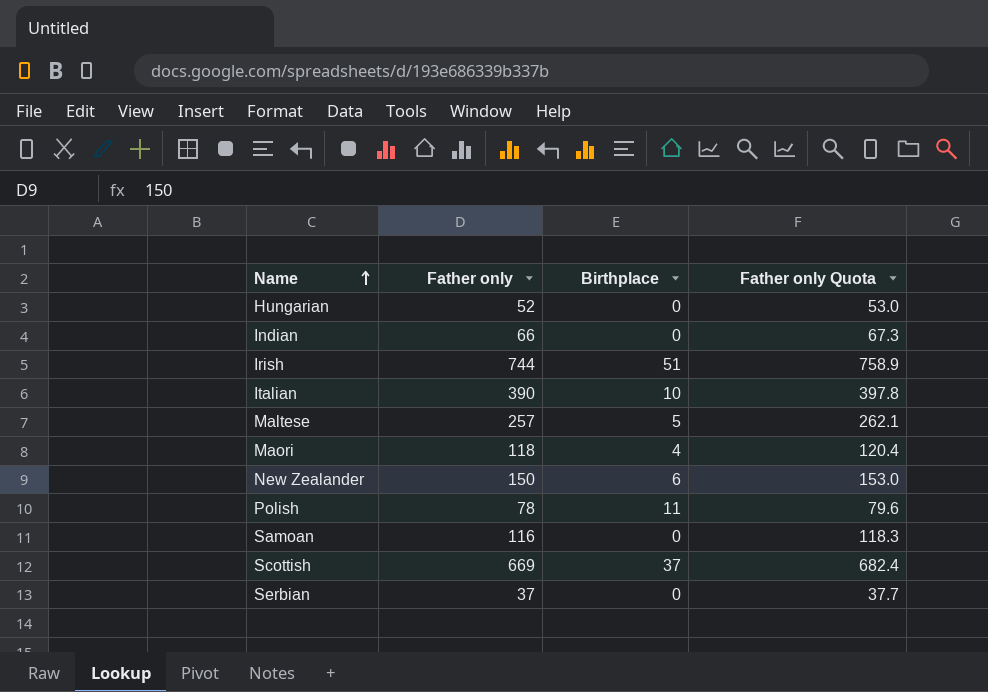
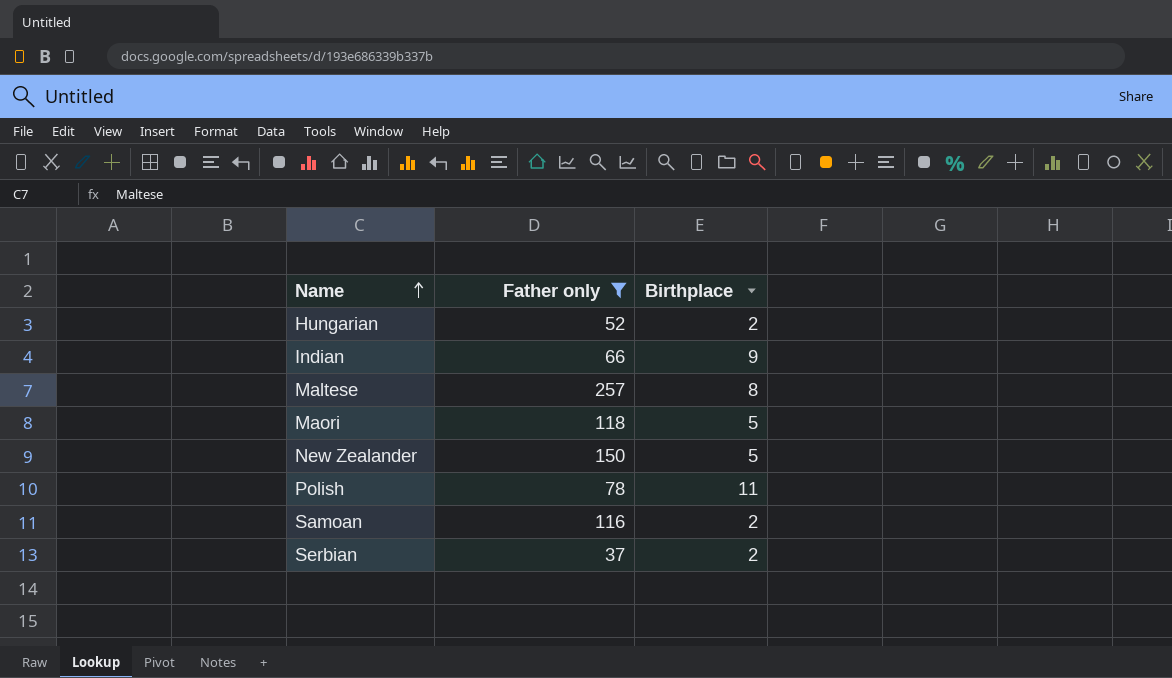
filter: none -> Father only <= 257
column Father only Quota | formula: [Father only] * 1.02 -> none
Hungarian | Birthplace: 0 -> 2
Indian | Birthplace: 0 -> 9
Maltese | Birthplace: 5 -> 8
Maori | Birthplace: 4 -> 5
New Zealander | Birthplace: 6 -> 5
Samoan | Birthplace: 0 -> 2
Serbian | Birthplace: 0 -> 2

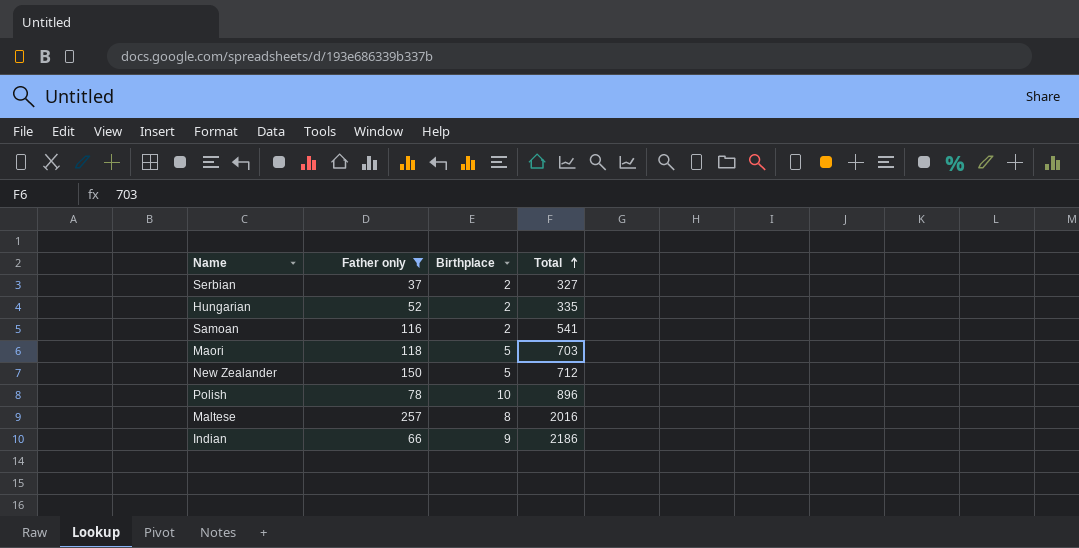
row order: Name ascending -> Total ascending
column Total | position: none -> 4
Polish | Birthplace: 11 -> 10

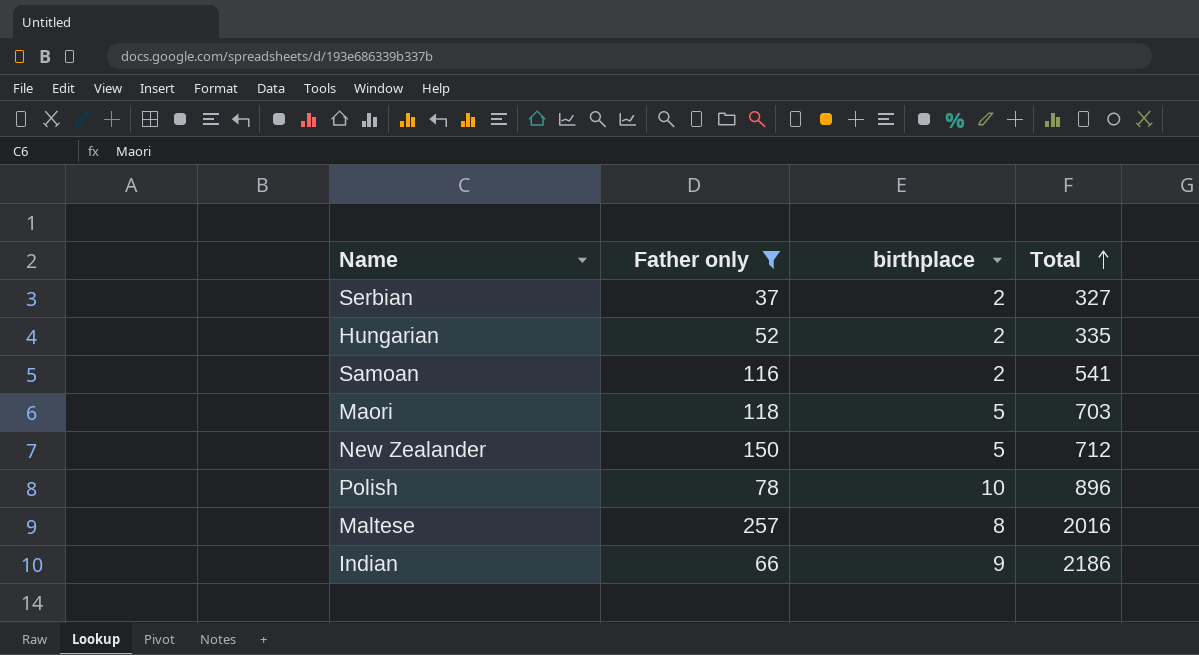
column name: Birthplace -> birthplace

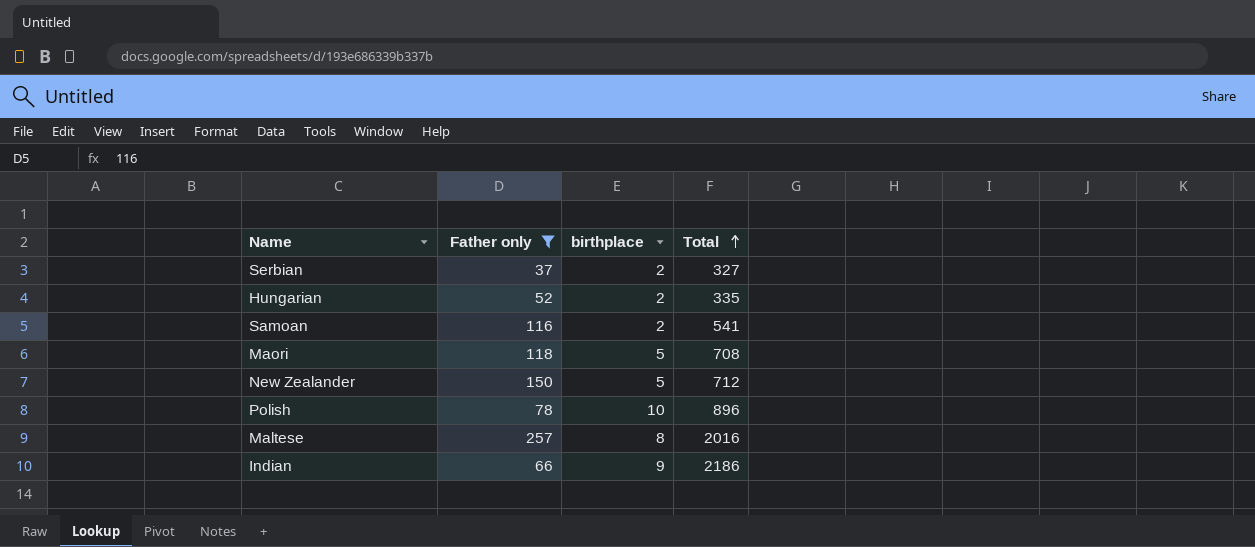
Maori | Total: 703 -> 708

